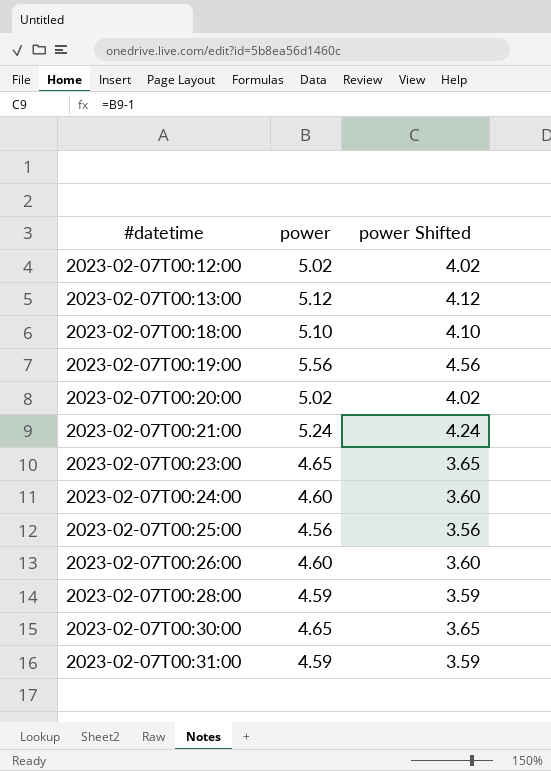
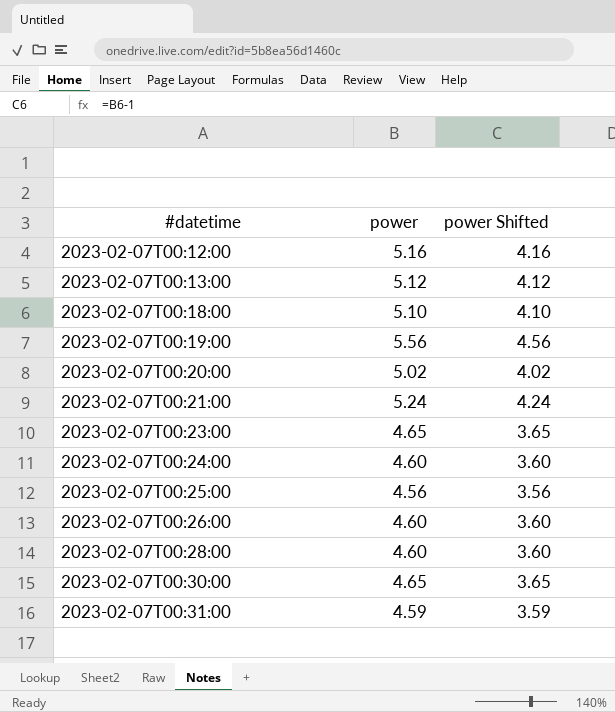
2023-02-07T00:12:00 | power: 5.02 -> 5.16
2023-02-07T00:12:00 | power Shifted: 4.02 -> 4.16
2023-02-07T00:28:00 | power: 4.59 -> 4.60
2023-02-07T00:28:00 | power Shifted: 3.59 -> 3.60

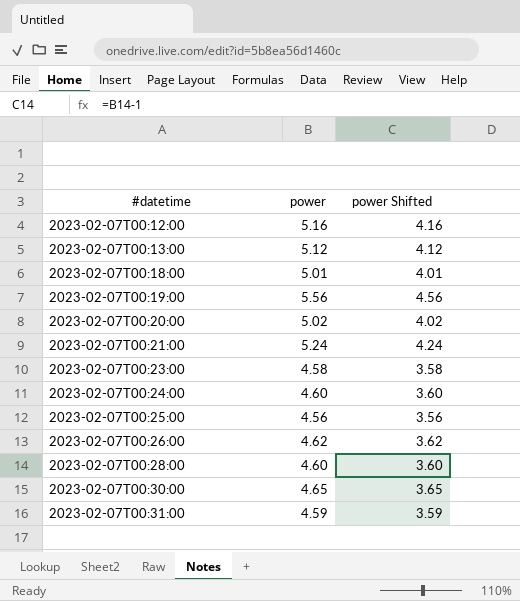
2023-02-07T00:18:00 | power: 5.10 -> 5.01
2023-02-07T00:18:00 | power Shifted: 4.10 -> 4.01
2023-02-07T00:23:00 | power: 4.65 -> 4.58
2023-02-07T00:23:00 | power Shifted: 3.65 -> 3.58
2023-02-07T00:26:00 | power: 4.60 -> 4.62
2023-02-07T00:26:00 | power Shifted: 3.60 -> 3.62

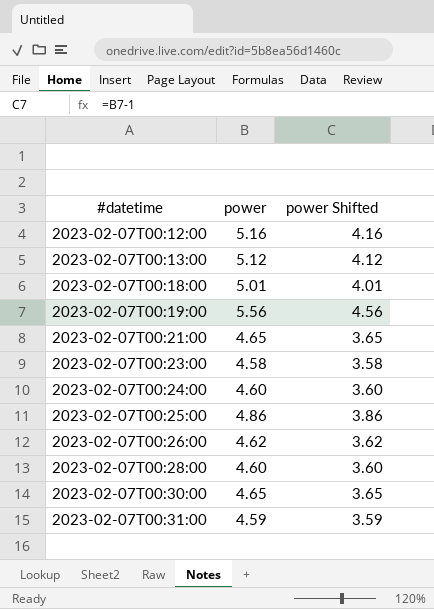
row 2023-02-07T00:20:00: 5.02 | 4.02 -> none
2023-02-07T00:21:00 | power: 5.24 -> 4.65
2023-02-07T00:21:00 | power Shifted: 4.24 -> 3.65
2023-02-07T00:25:00 | power: 4.56 -> 4.86
2023-02-07T00:25:00 | power Shifted: 3.56 -> 3.86

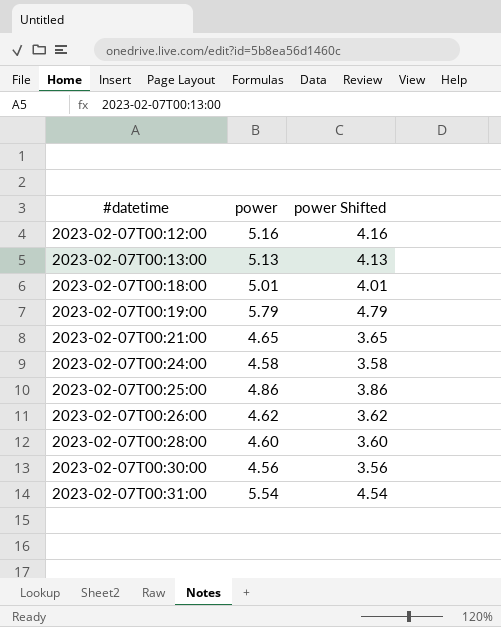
row 2023-02-07T00:23:00: 4.58 | 3.58 -> none
2023-02-07T00:13:00 | power: 5.12 -> 5.13
2023-02-07T00:13:00 | power Shifted: 4.12 -> 4.13
2023-02-07T00:19:00 | power: 5.56 -> 5.79
2023-02-07T00:19:00 | power Shifted: 4.56 -> 4.79
2023-02-07T00:24:00 | power: 4.60 -> 4.58
2023-02-07T00:24:00 | power Shifted: 3.60 -> 3.58
2023-02-07T00:30:00 | power: 4.65 -> 4.56
2023-02-07T00:30:00 | power Shifted: 3.65 -> 3.56
2023-02-07T00:31:00 | power: 4.59 -> 5.54
2023-02-07T00:31:00 | power Shifted: 3.59 -> 4.54

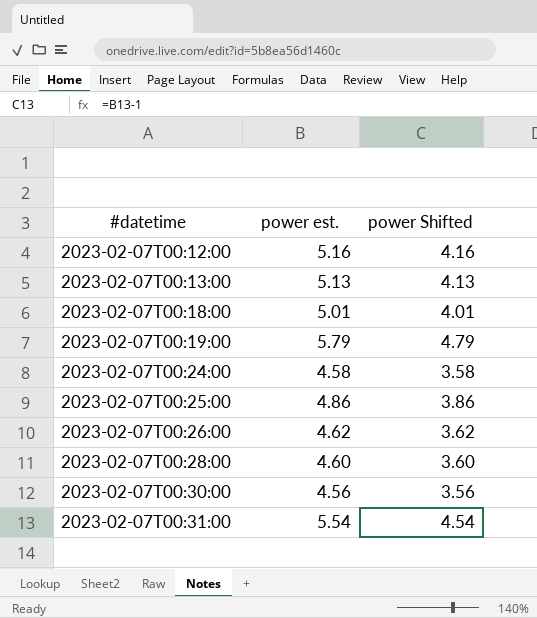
column name: power -> power est.
row 2023-02-07T00:21:00: 4.65 | 3.65 -> none

